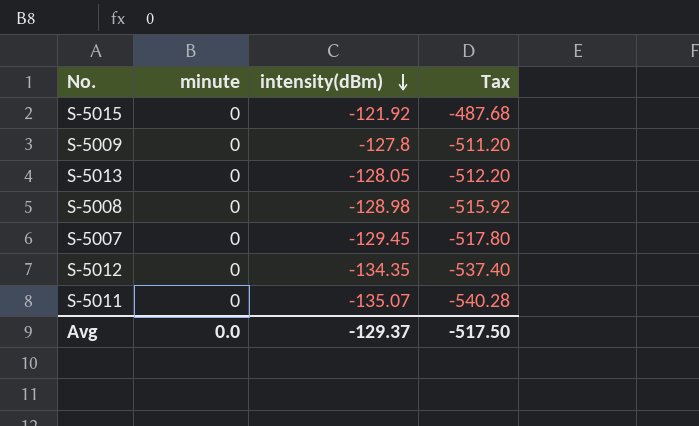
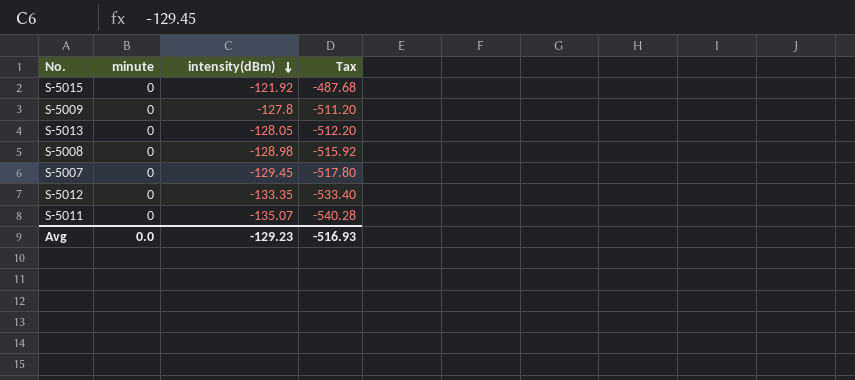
S-5012 | intensity(dBm): -134.35 -> -133.35
S-5012 | Tax: -537.40 -> -533.40
Avg | intensity(dBm): -129.37 -> -129.23
Avg | Tax: -517.50 -> -516.93

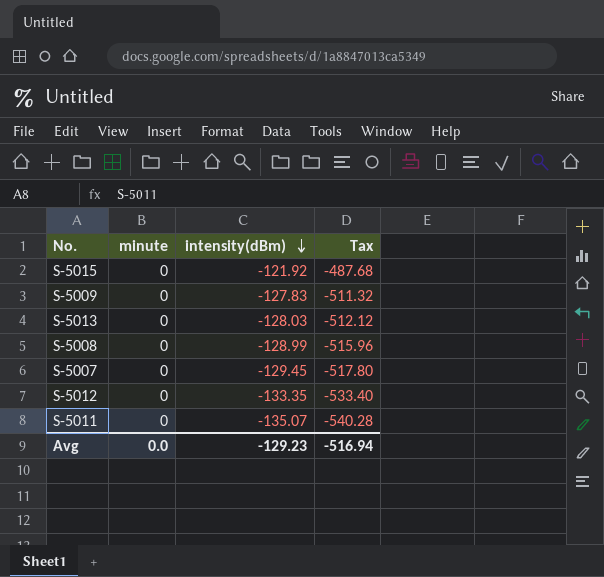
S-5009 | intensity(dBm): -127.8 -> -127.83
S-5009 | Tax: -511.20 -> -511.32
S-5013 | intensity(dBm): -128.05 -> -128.03
S-5013 | Tax: -512.20 -> -512.12
S-5008 | intensity(dBm): -128.98 -> -128.99
S-5008 | Tax: -515.92 -> -515.96
Avg | Tax: -516.93 -> -516.94

